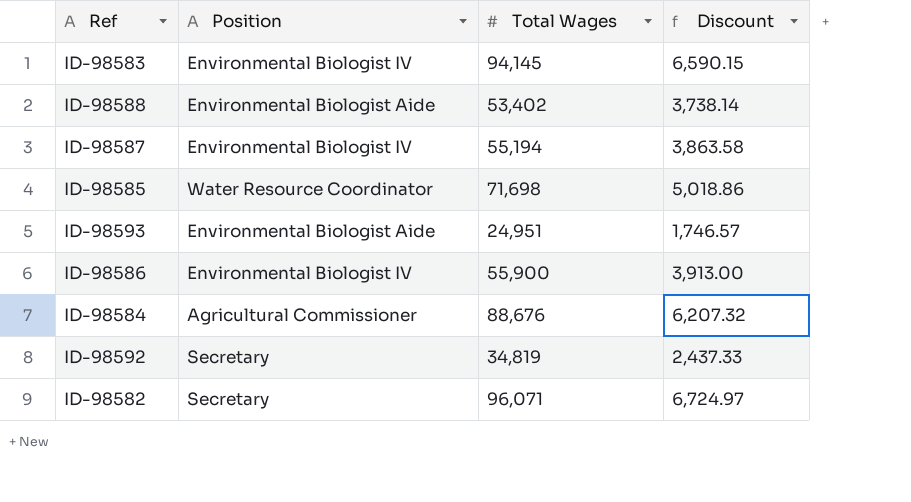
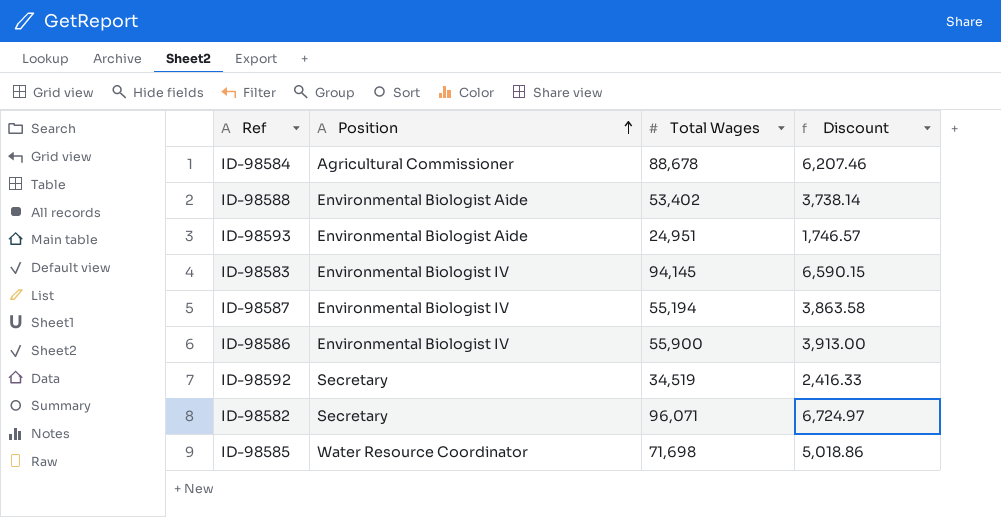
row order: none -> Position ascending
ID-98584 | Total Wages: 88,676 -> 88,678
ID-98584 | Discount: 6,207.32 -> 6,207.46
ID-98592 | Total Wages: 34,819 -> 34,519
ID-98592 | Discount: 2,437.33 -> 2,416.33

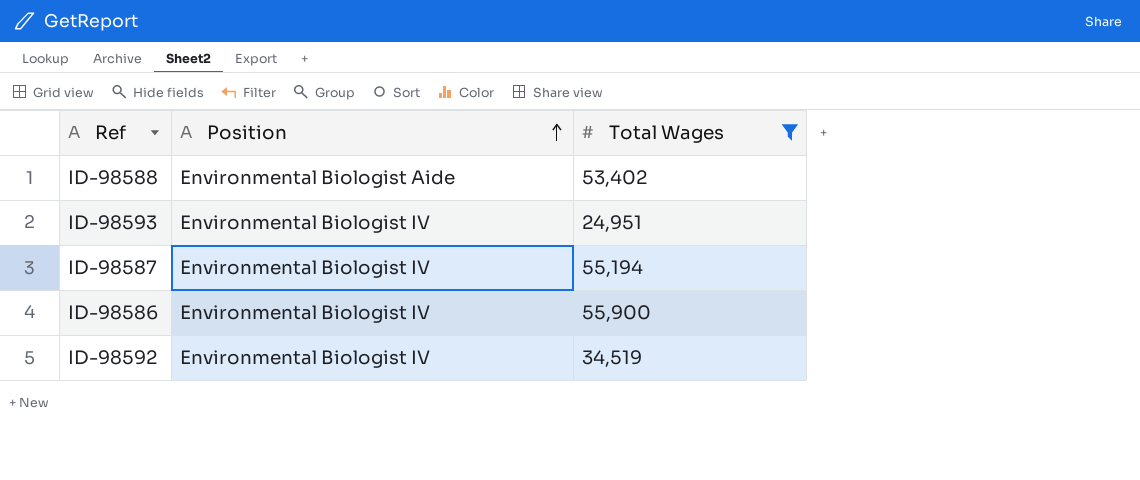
filter: none -> Total Wages <= 55,900
column Discount | formula: [Total Wages] * 0.07 -> none
ID-98593 | Position: Environmental Biologist Aide -> Environmental Biologist IV
ID-98592 | Position: Secretary -> Environmental Biologist IV

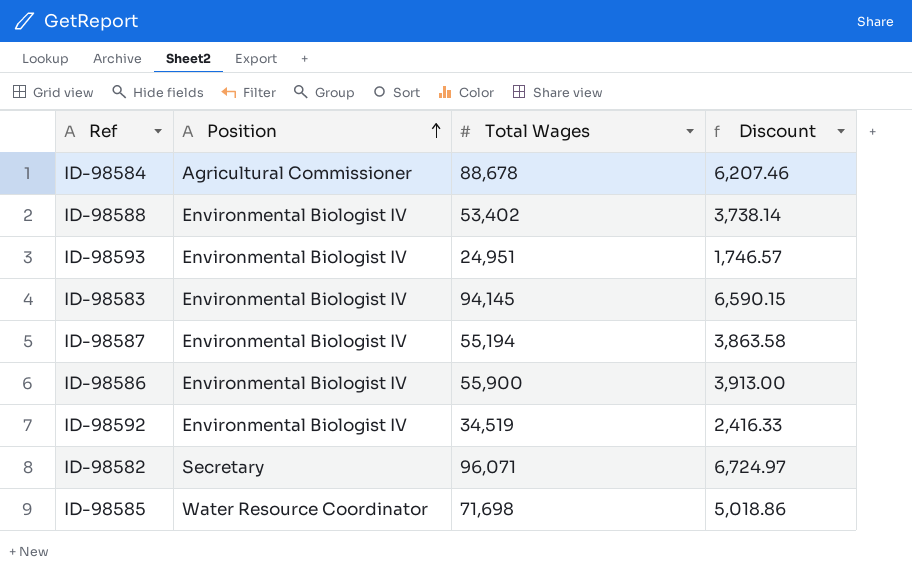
filter: Total Wages <= 55,900 -> none
column Discount | formula: none -> [Total Wages] * 0.07
ID-98588 | Position: Environmental Biologist Aide -> Environmental Biologist IV

